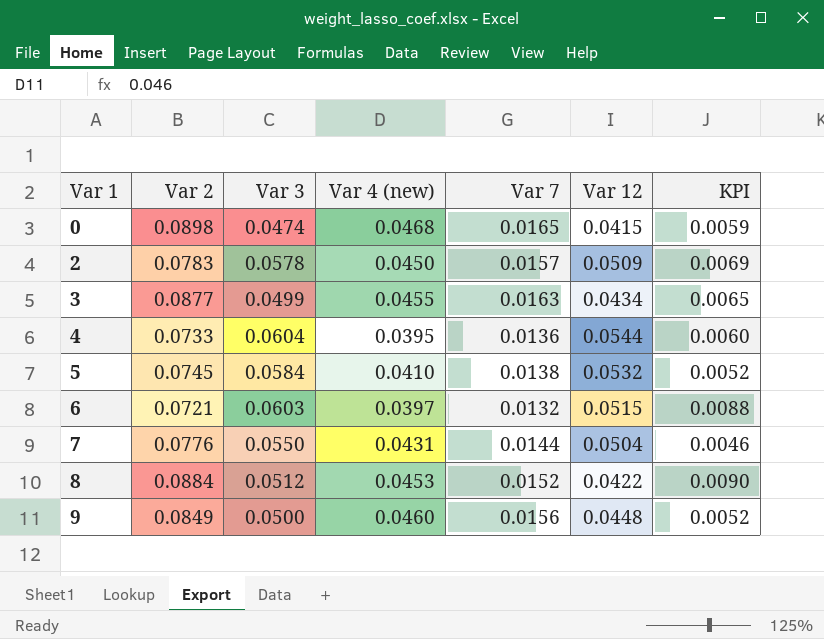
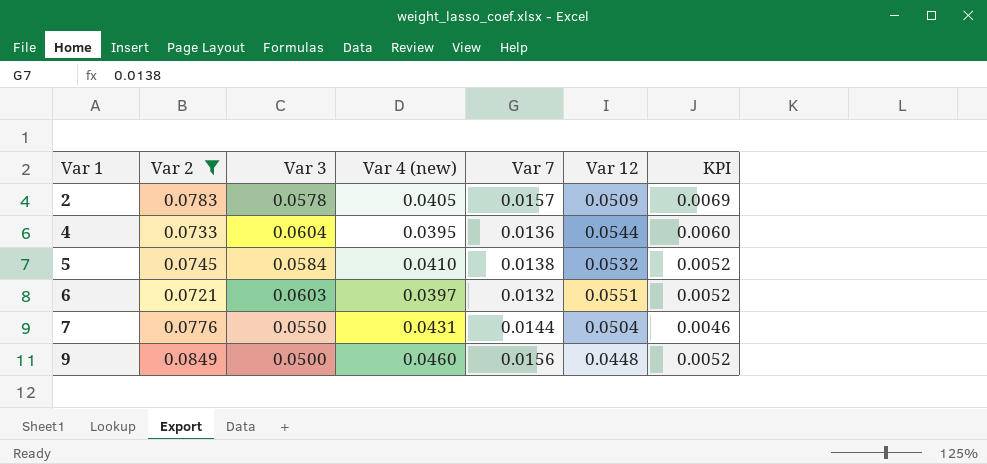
filter: none -> Var 2 <= 0.0849
2 | Var 4 (new): 0.0450 -> 0.0405
6 | Var 12: 0.0515 -> 0.0551
6 | KPI: 0.0088 -> 0.0052

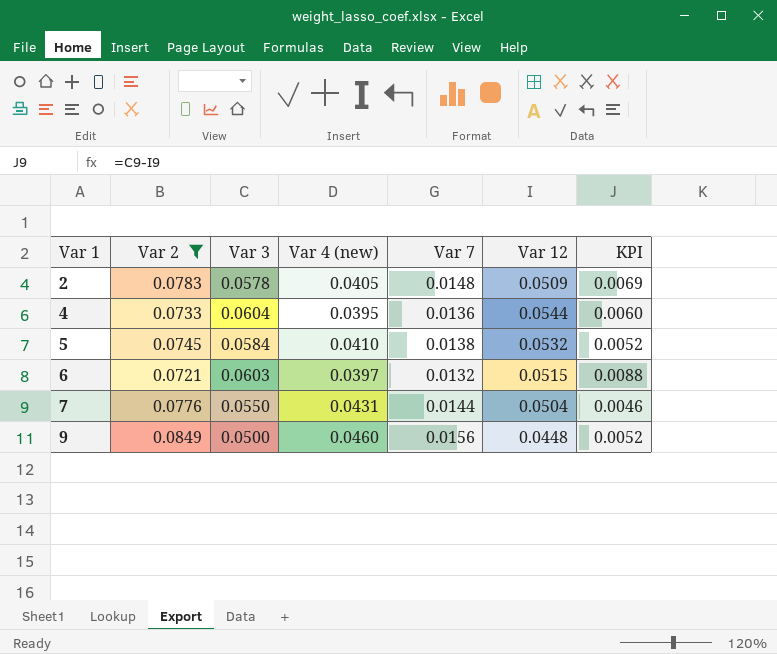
2 | Var 7: 0.0157 -> 0.0148
6 | Var 12: 0.0551 -> 0.0515
6 | KPI: 0.0052 -> 0.0088

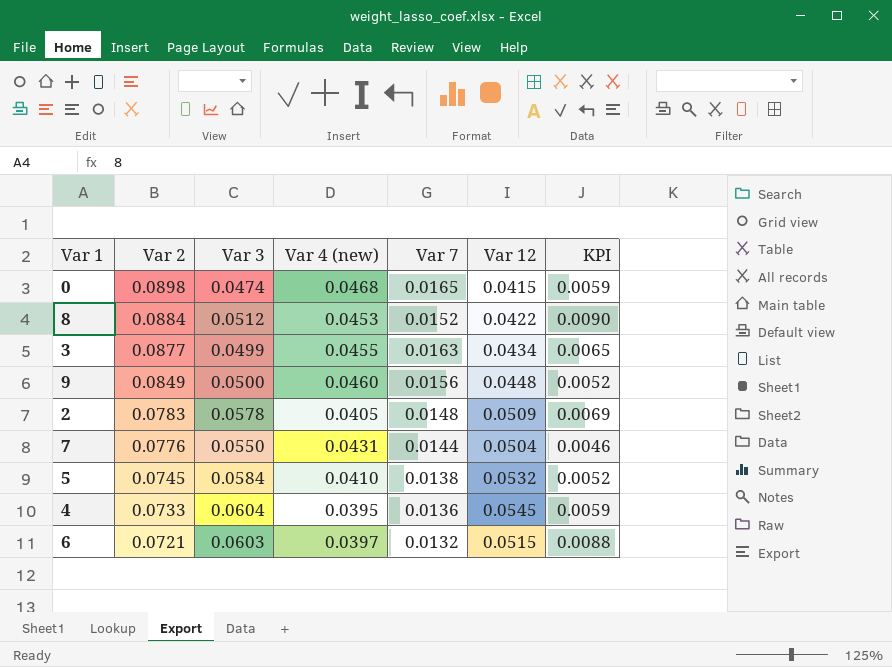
filter: Var 2 <= 0.0849 -> none
row order: Var 1 ascending -> Var 2 descending
4 | Var 12: 0.0544 -> 0.0545
4 | KPI: 0.0060 -> 0.0059

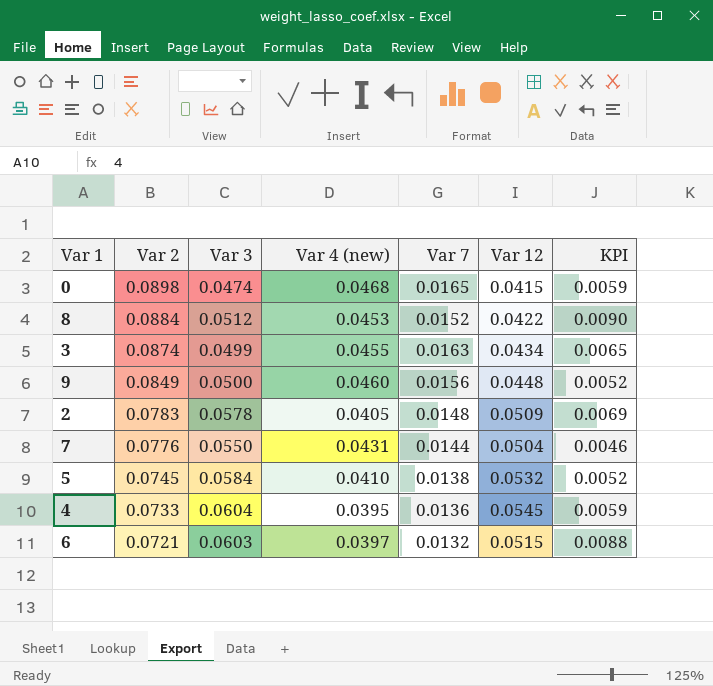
3 | Var 2: 0.0877 -> 0.0874

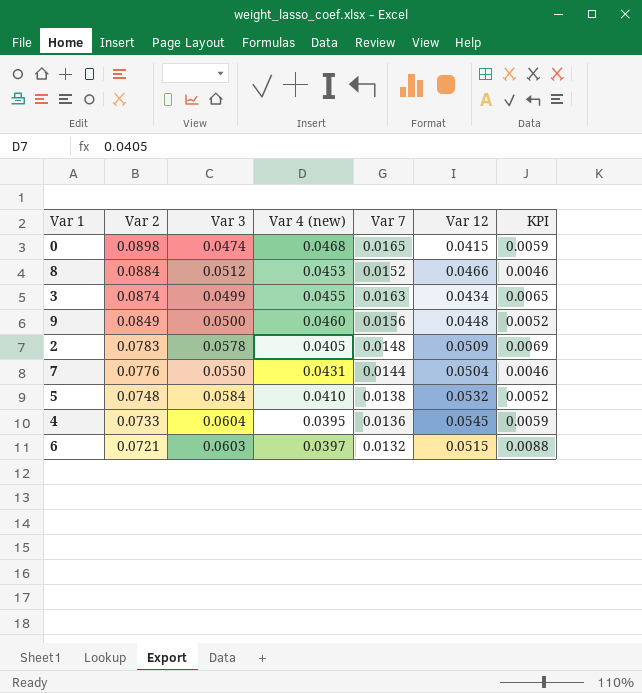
8 | Var 12: 0.0422 -> 0.0466
8 | KPI: 0.0090 -> 0.0046
5 | Var 2: 0.0745 -> 0.0748

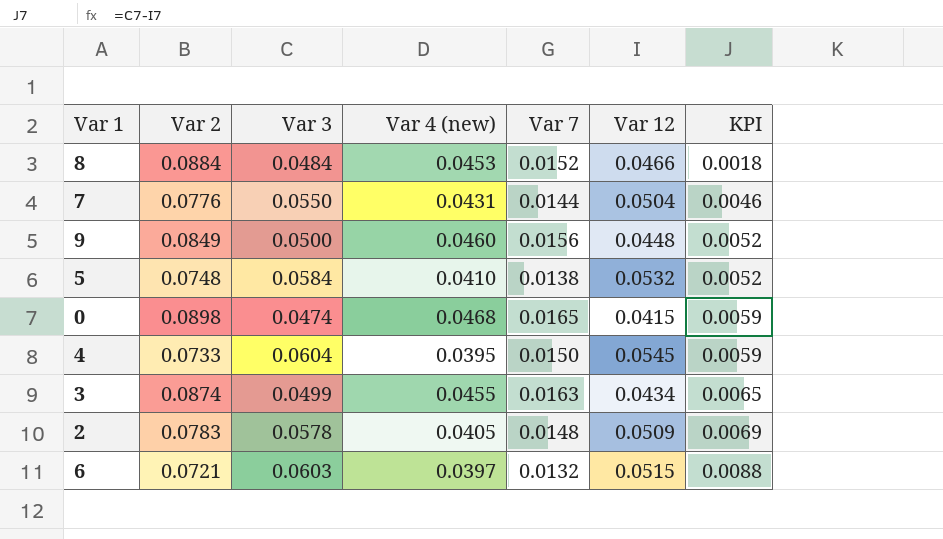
row order: Var 2 descending -> KPI ascending
8 | Var 3: 0.0512 -> 0.0484
8 | KPI: 0.0046 -> 0.0018
4 | Var 7: 0.0136 -> 0.0150

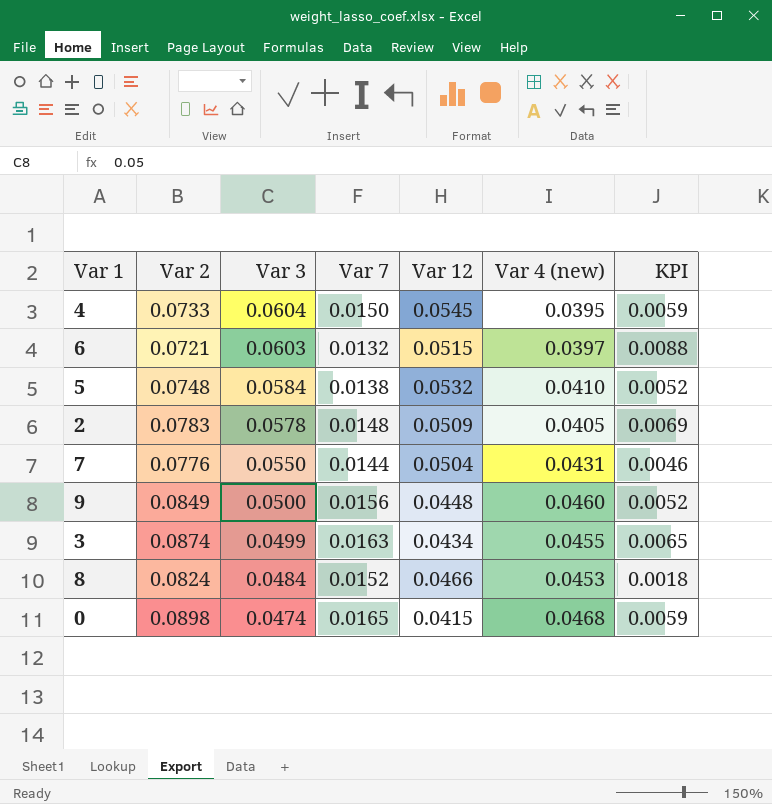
row order: KPI ascending -> Var 3 descending
column Var 4 (new) | position: 4 -> 6
8 | Var 2: 0.0884 -> 0.0824

